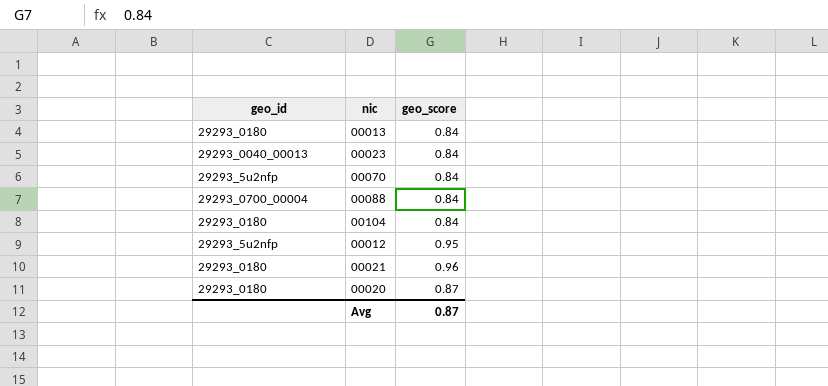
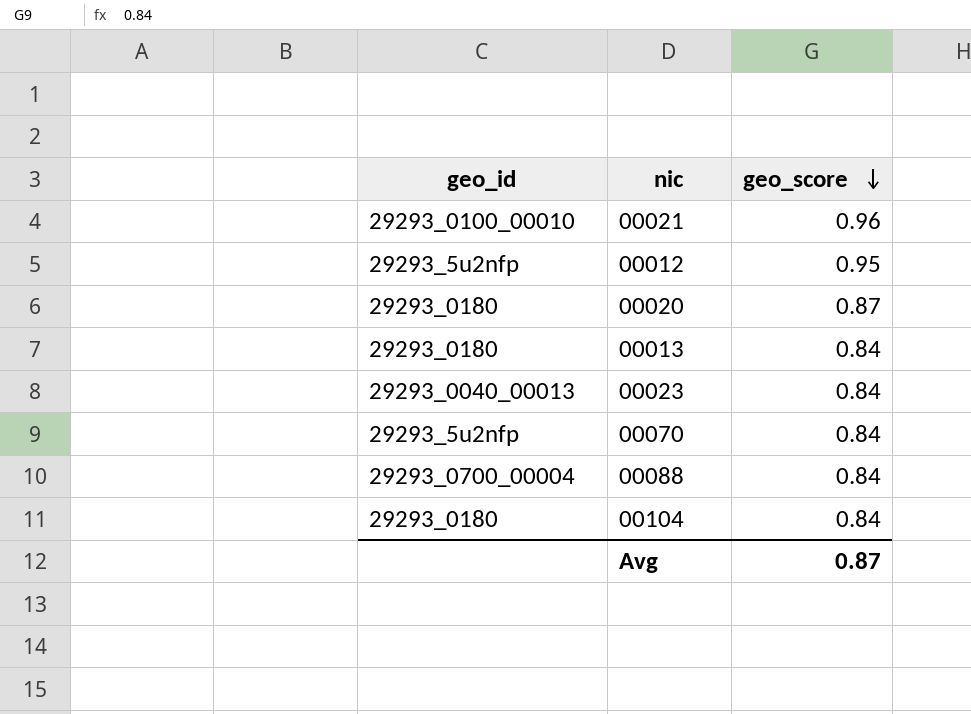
row order: none -> geo_score descending
00021 | geo_id: 29293_0180 -> 29293_0100_00010

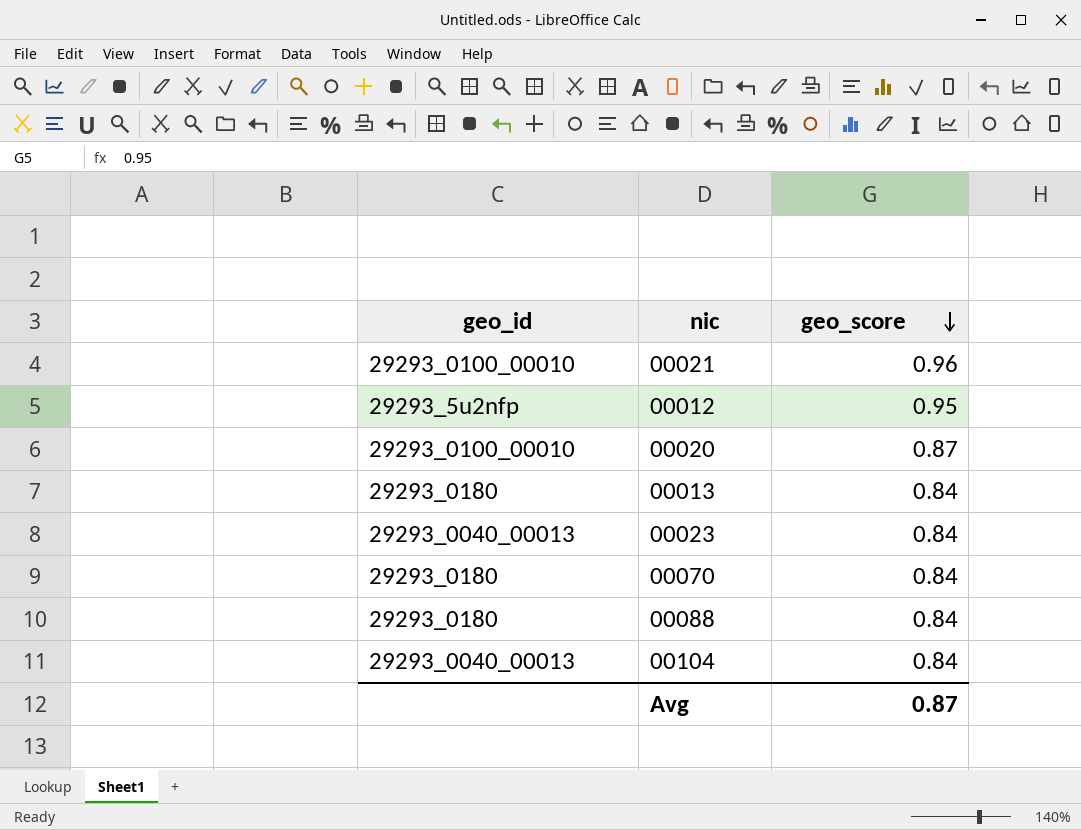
00020 | geo_id: 29293_0180 -> 29293_0100_00010
00070 | geo_id: 29293_5u2nfp -> 29293_0180
00088 | geo_id: 29293_0700_00004 -> 29293_0180
00104 | geo_id: 29293_0180 -> 29293_0040_00013

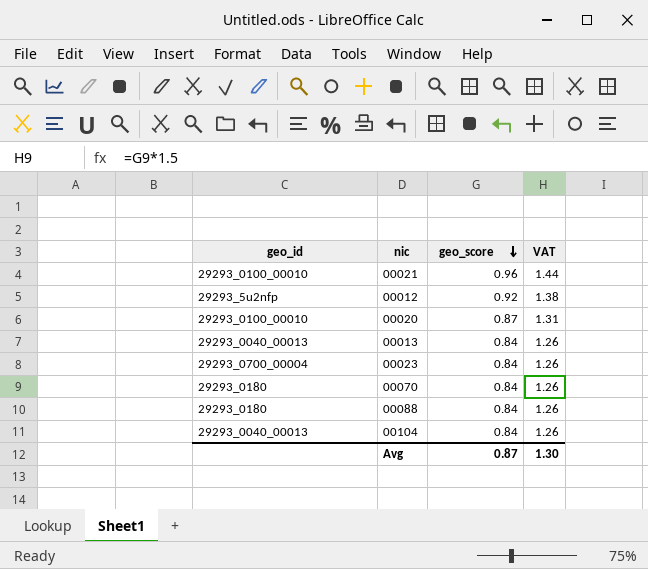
column VAT | formula: none -> [geo_score] * 1.5
00012 | geo_score: 0.95 -> 0.92
00013 | geo_id: 29293_0180 -> 29293_0040_00013
00023 | geo_id: 29293_0040_00013 -> 29293_0700_00004

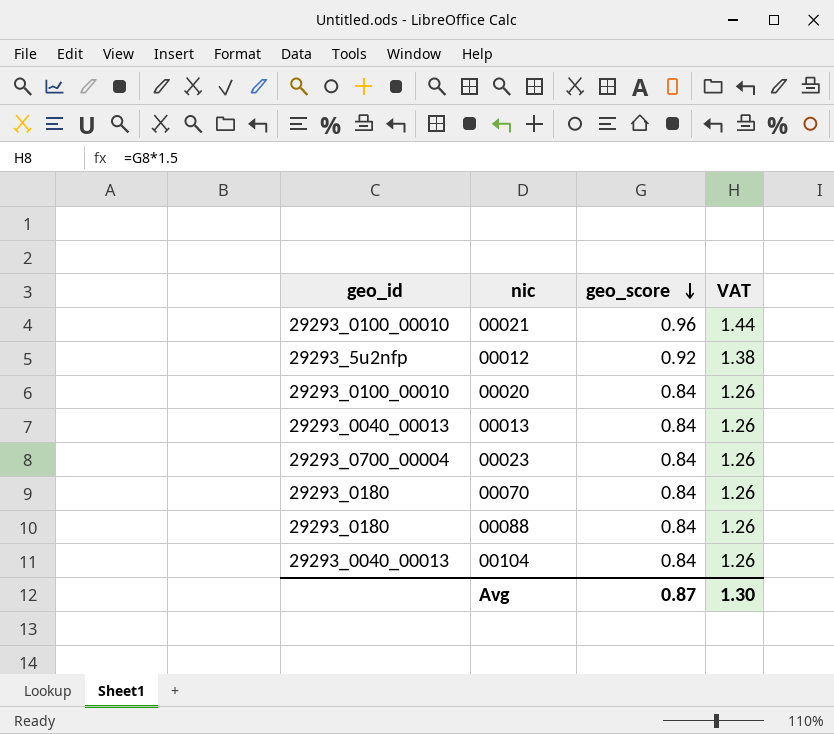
00020 | geo_score: 0.87 -> 0.84
00020 | VAT: 1.31 -> 1.26

